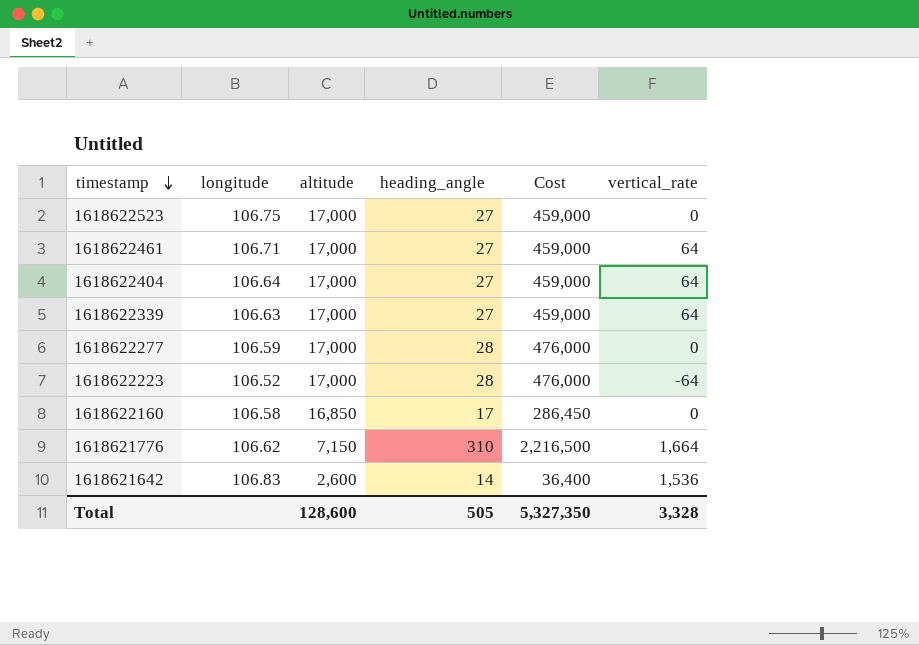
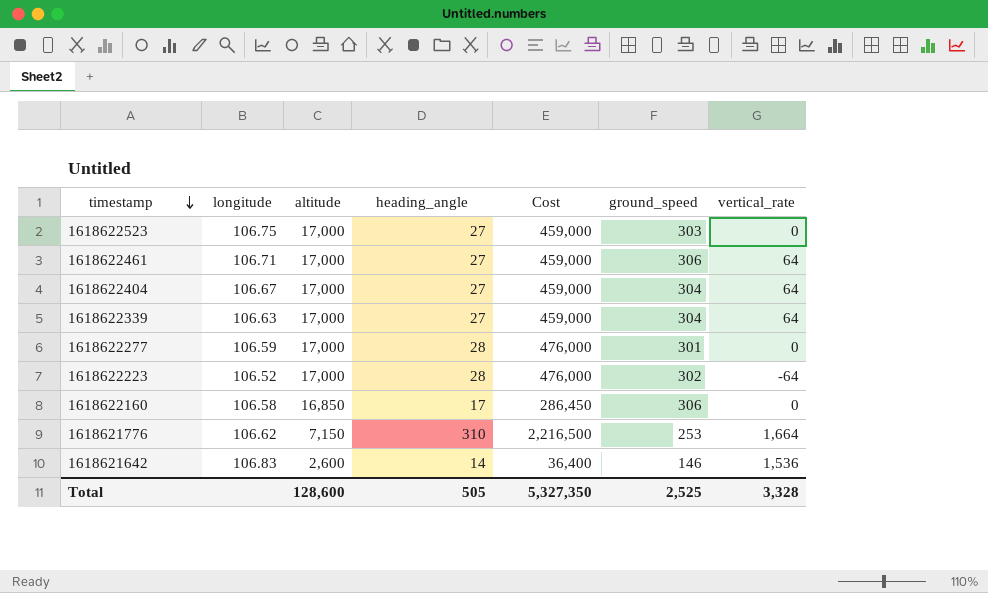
column ground_speed | position: none -> 6
1618622404 | longitude: 106.64 -> 106.67

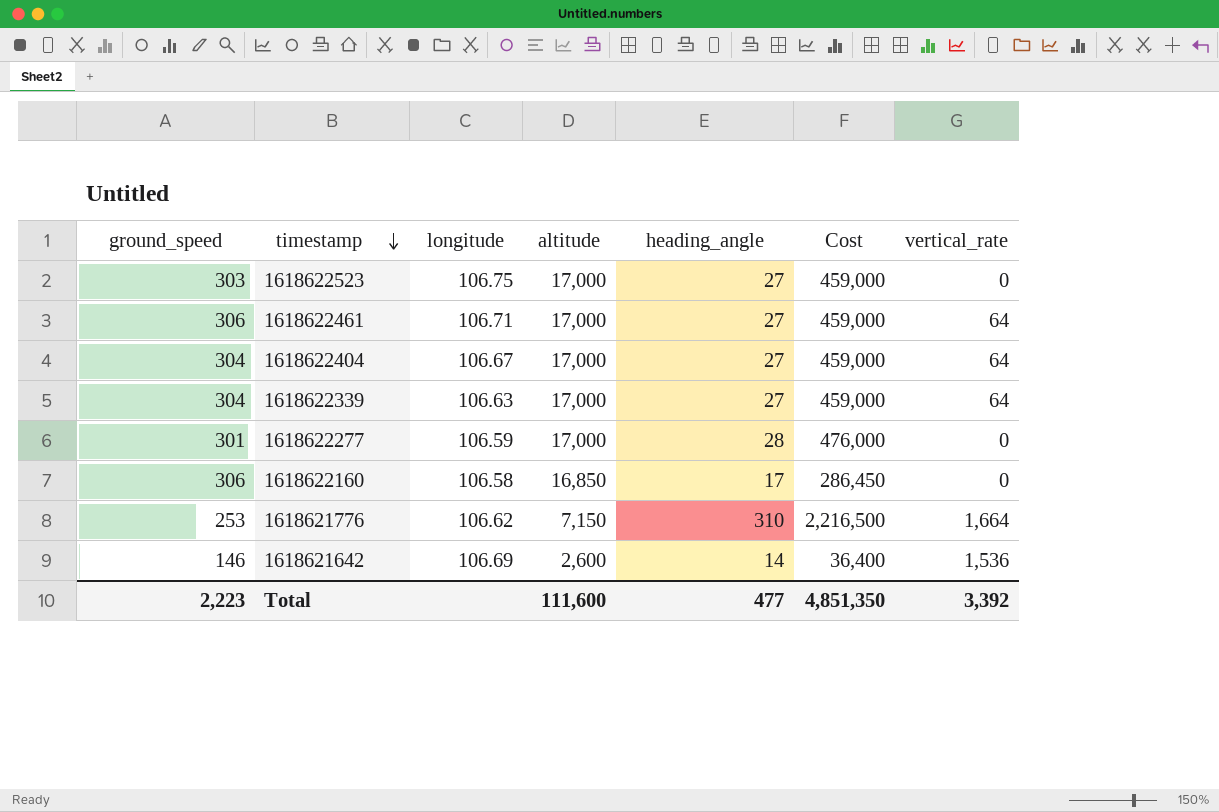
column ground_speed | position: 6 -> 1
row 1618622223: 106.52 | 17,000 | 28 | 476,000 | 302 | -64 -> none
1618621642 | longitude: 106.83 -> 106.69
Total | ground_speed: 2,525 -> 2,223
Total | altitude: 128,600 -> 111,600
Total | heading_angle: 505 -> 477
Total | Cost: 5,327,350 -> 4,851,350
Total | vertical_rate: 3,328 -> 3,392

